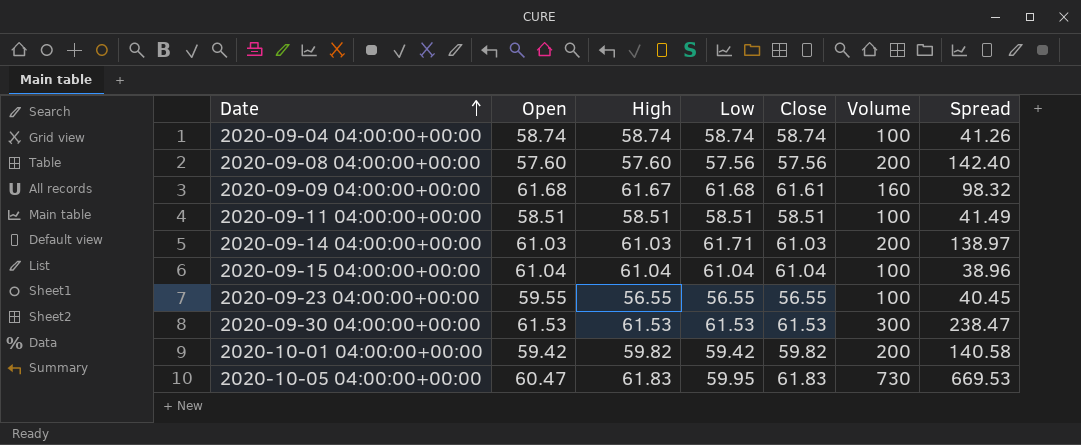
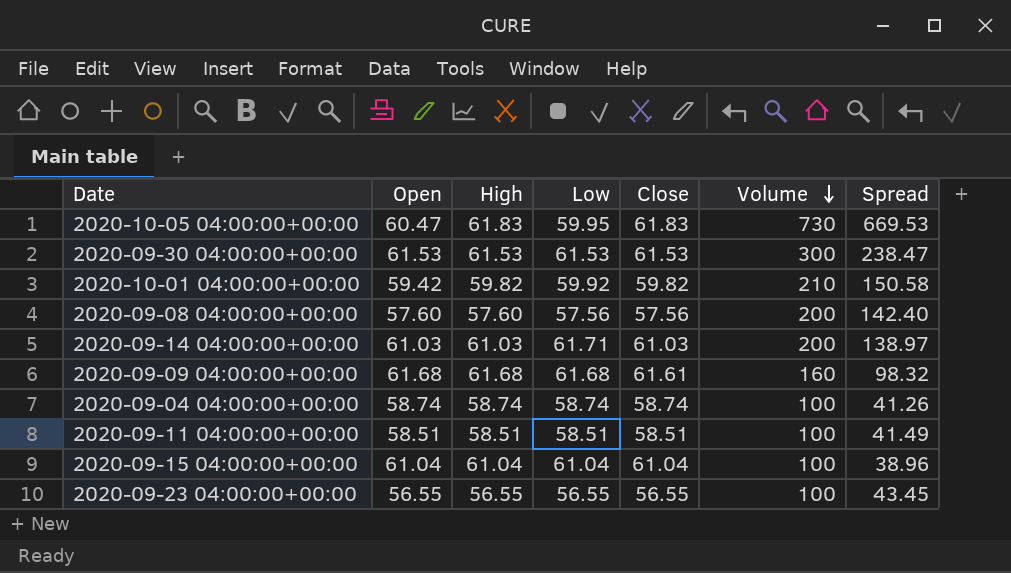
row order: Date ascending -> Volume descending
2020-10-01 04:00:00+00:00 | Low: 59.42 -> 59.92
2020-10-01 04:00:00+00:00 | Volume: 200 -> 210
2020-10-01 04:00:00+00:00 | Spread: 140.58 -> 150.58
2020-09-09 04:00:00+00:00 | High: 61.67 -> 61.68
2020-09-23 04:00:00+00:00 | Open: 59.55 -> 56.55
2020-09-23 04:00:00+00:00 | Spread: 40.45 -> 43.45

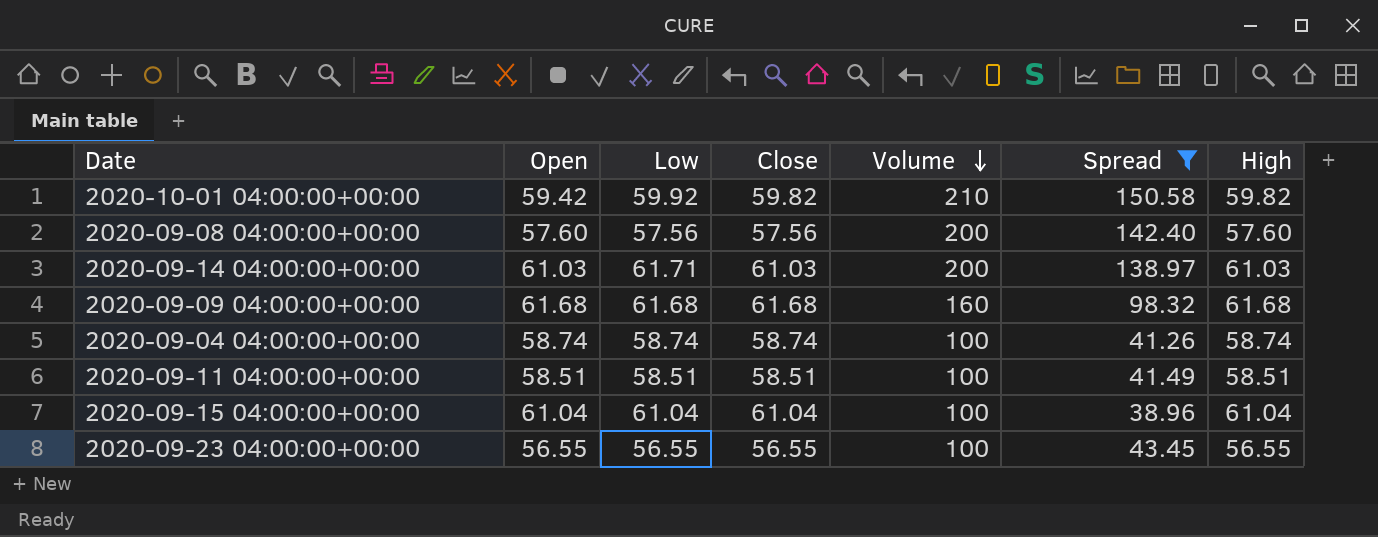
filter: none -> Spread <= 150.58
column High | position: 3 -> 7
2020-09-09 04:00:00+00:00 | Close: 61.61 -> 61.68

